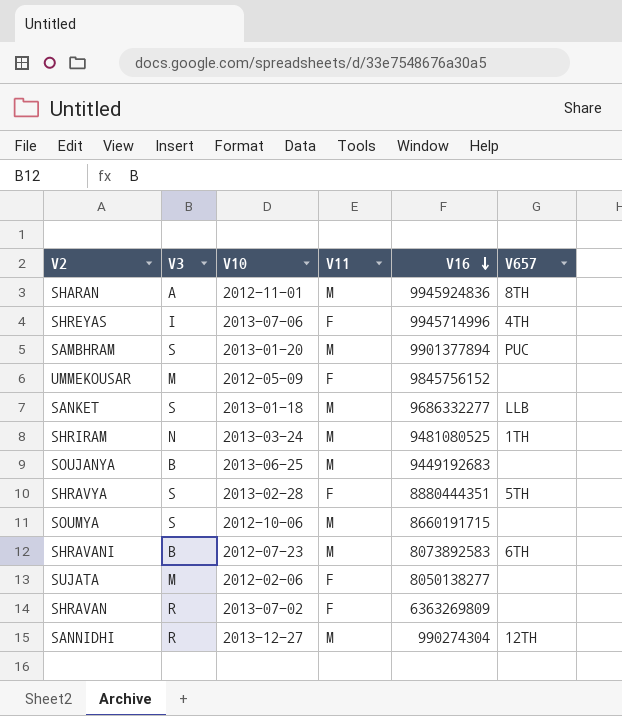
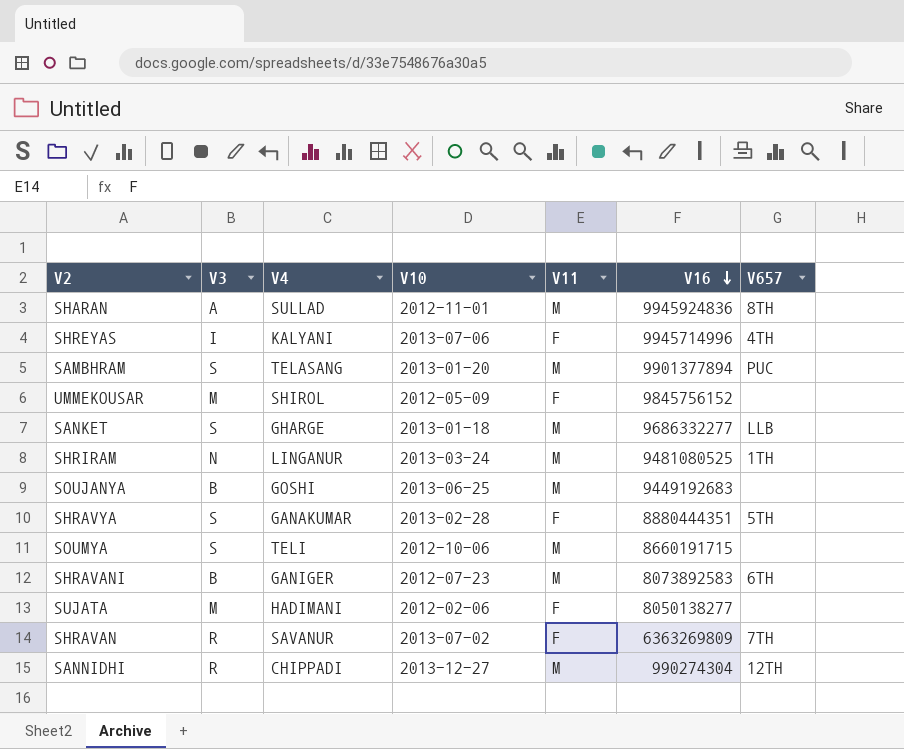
column V4 | position: none -> 3
SHRAVAN | V657: none -> 7TH

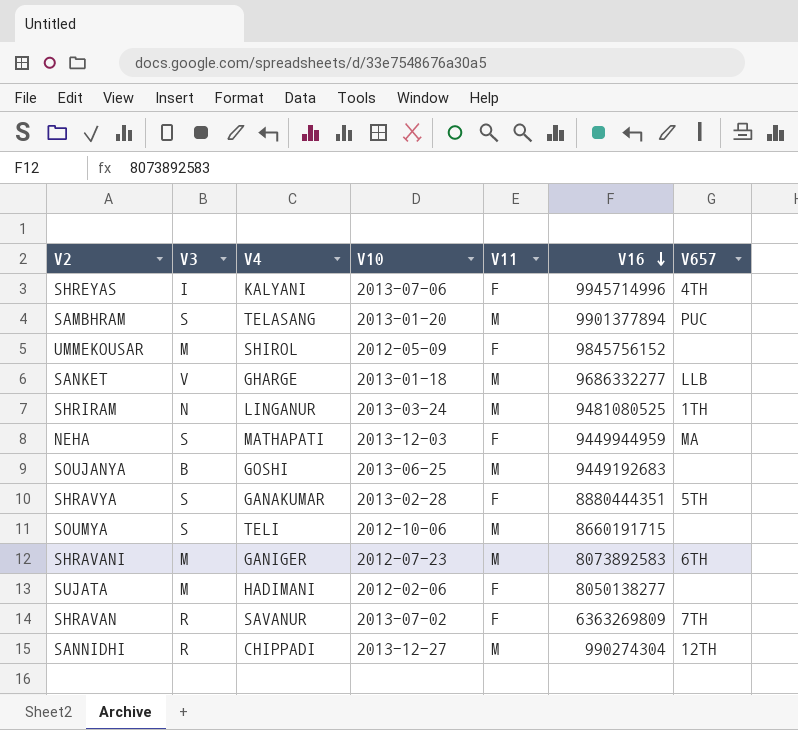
row SHARAN: A | SULLAD | 2012-11-01 | M | 9945924836 | 8TH -> none
SANKET | V3: S -> V
row NEHA: none -> S | MATHAPATI | 2013-12-03 | F | 9449944959 | MA
SHRAVANI | V3: B -> M

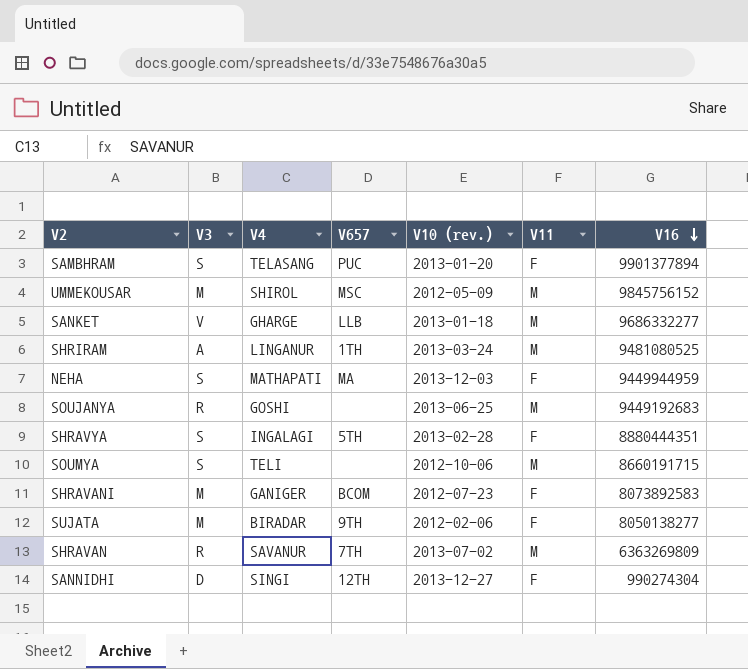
column V657 | position: 7 -> 4
column name: V10 -> V10 (rev.)
row SHREYAS: I | KALYANI | 2013-07-06 | F | 9945714996 | 4TH -> none
SAMBHRAM | V11: M -> F
UMMEKOUSAR | V657: none -> MSC
UMMEKOUSAR | V11: F -> M
SHRIRAM | V3: N -> A
SOUJANYA | V3: B -> R
SHRAVYA | V4: GANAKUMAR -> INGALAGI
SHRAVANI | V657: 6TH -> BCOM
SHRAVANI | V11: M -> F
SUJATA | V4: HADIMANI -> BIRADAR
SUJATA | V657: none -> 9TH
SHRAVAN | V11: F -> M
SANNIDHI | V3: R -> D
SANNIDHI | V4: CHIPPADI -> SINGI
SANNIDHI | V11: M -> F

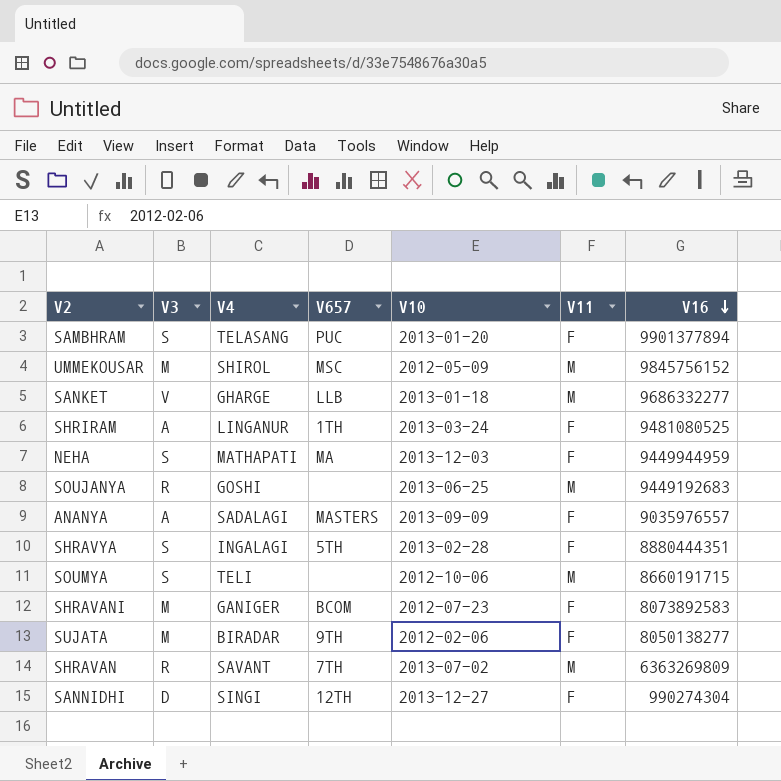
column name: V10 (rev.) -> V10
SHRIRAM | V11: M -> F
row ANANYA: none -> A | SADALAGI | MASTERS | 2013-09-09 | F | 9035976557
SHRAVAN | V4: SAVANUR -> SAVANT

